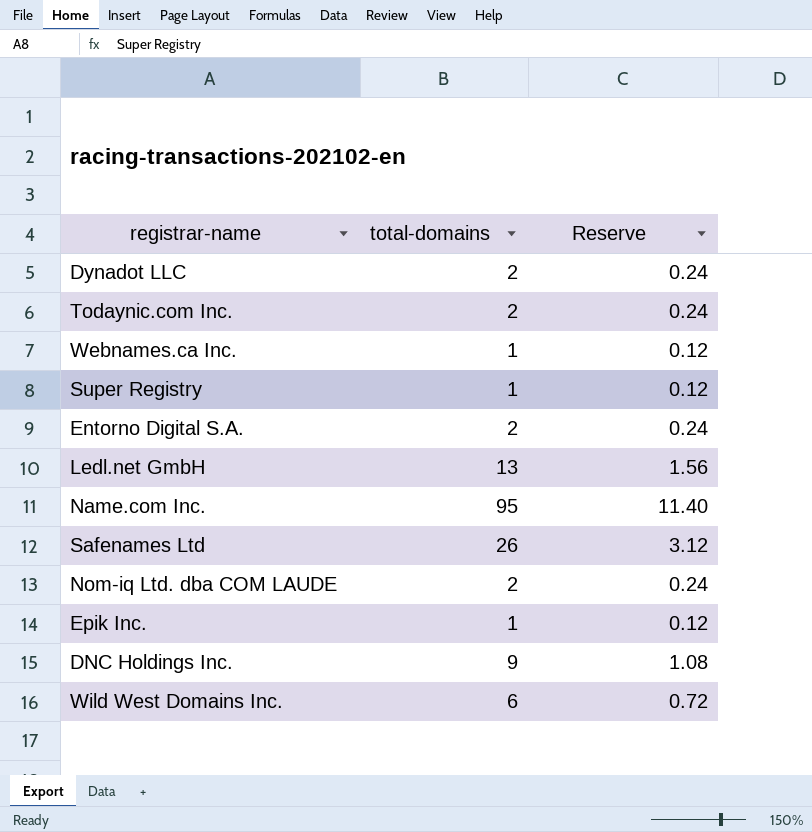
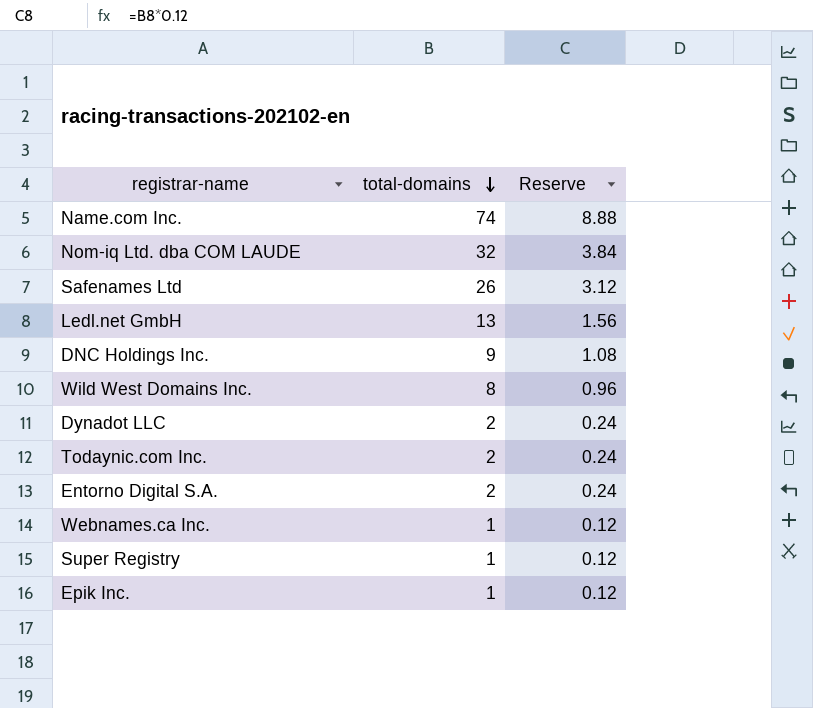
row order: none -> total-domains descending
Name.com Inc. | total-domains: 95 -> 74
Name.com Inc. | Reserve: 11.40 -> 8.88
Nom-iq Ltd. dba COM LAUDE | total-domains: 2 -> 32
Nom-iq Ltd. dba COM LAUDE | Reserve: 0.24 -> 3.84
Wild West Domains Inc. | total-domains: 6 -> 8
Wild West Domains Inc. | Reserve: 0.72 -> 0.96

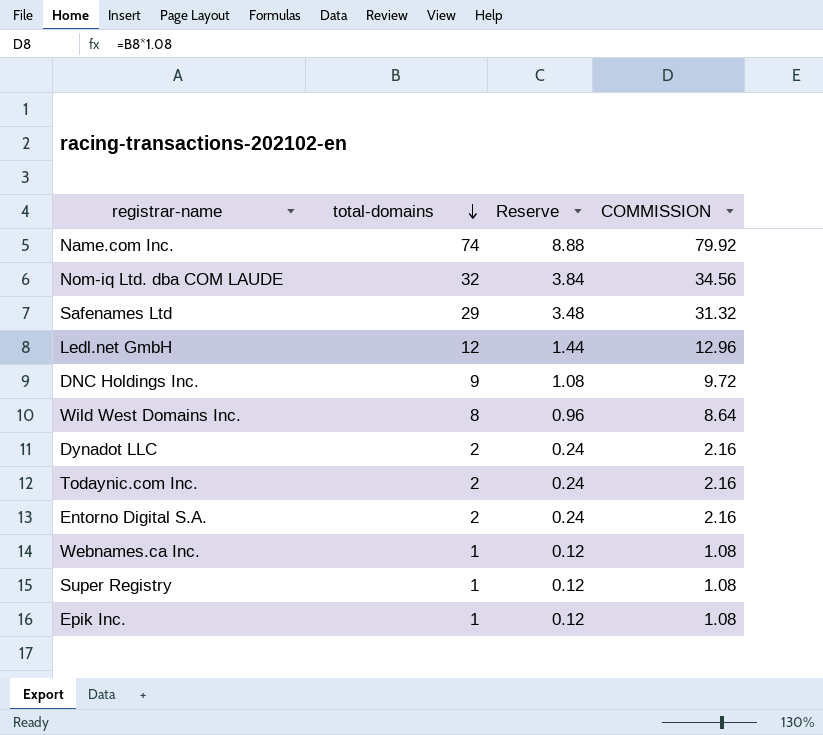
column COMMISSION | formula: none -> [total-domains] * 1.08
Safenames Ltd | total-domains: 26 -> 29
Safenames Ltd | Reserve: 3.12 -> 3.48
Ledl.net GmbH | total-domains: 13 -> 12
Ledl.net GmbH | Reserve: 1.56 -> 1.44

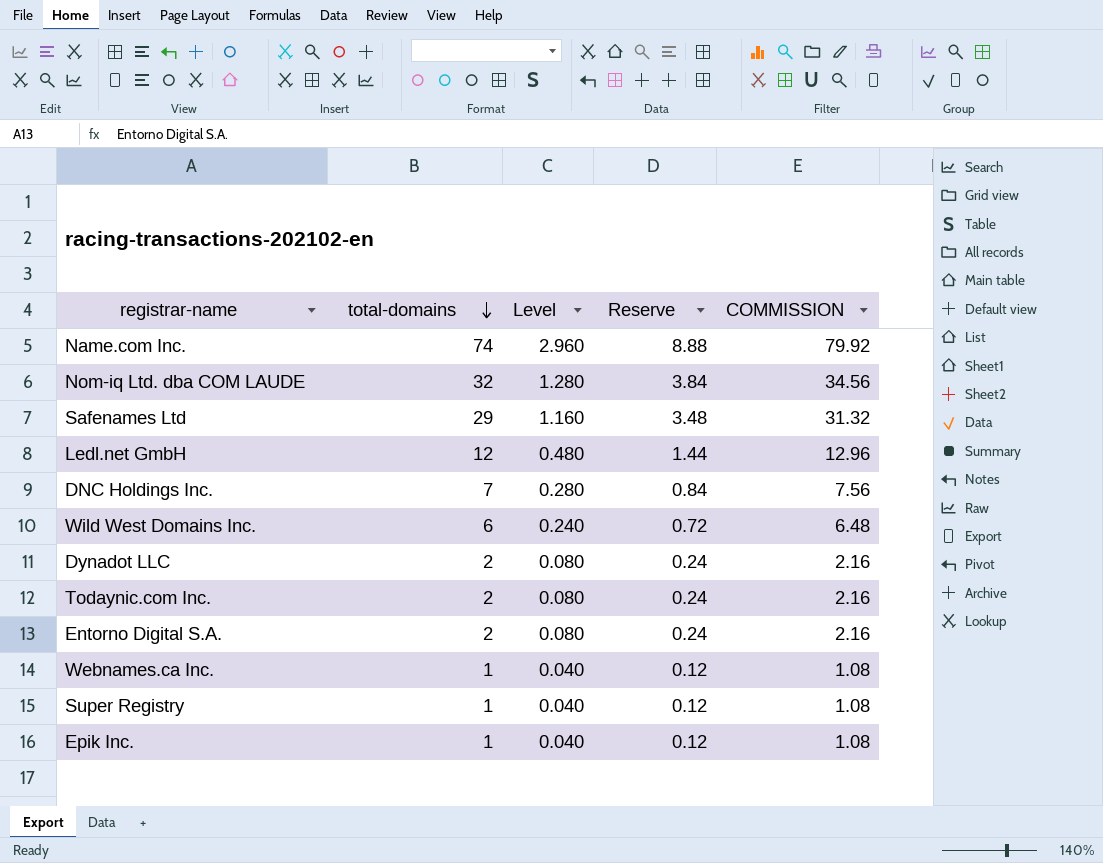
column Level | formula: none -> [total-domains] * 0.04
DNC Holdings Inc. | total-domains: 9 -> 7
DNC Holdings Inc. | Reserve: 1.08 -> 0.84
DNC Holdings Inc. | COMMISSION: 9.72 -> 7.56
Wild West Domains Inc. | total-domains: 8 -> 6
Wild West Domains Inc. | Reserve: 0.96 -> 0.72
Wild West Domains Inc. | COMMISSION: 8.64 -> 6.48

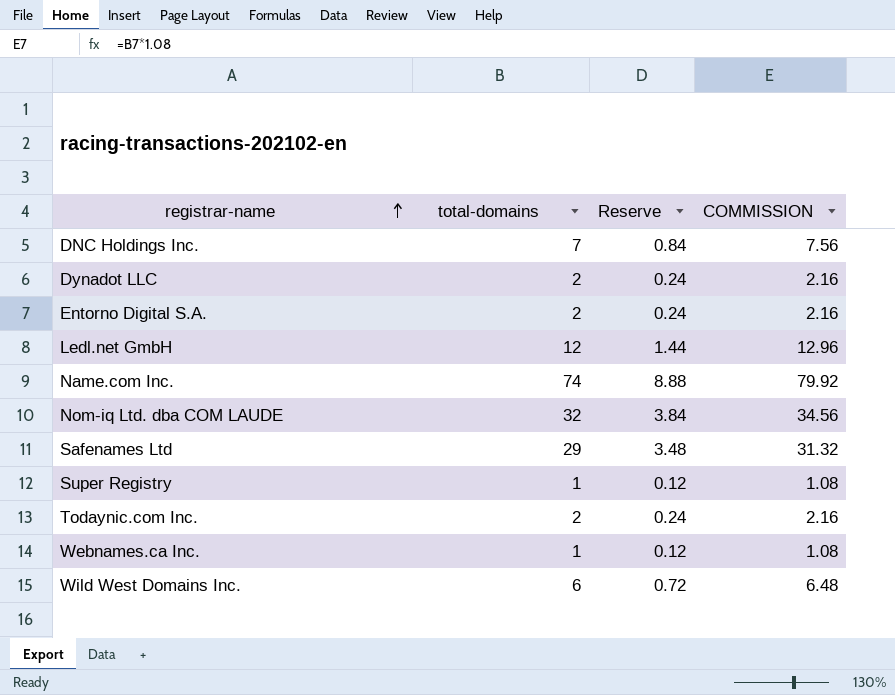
row order: total-domains descending -> registrar-name ascending
column Level | formula: [total-domains] * 0.04 -> none
row Epik Inc.: 1 | 0.040 | 0.12 | 1.08 -> none

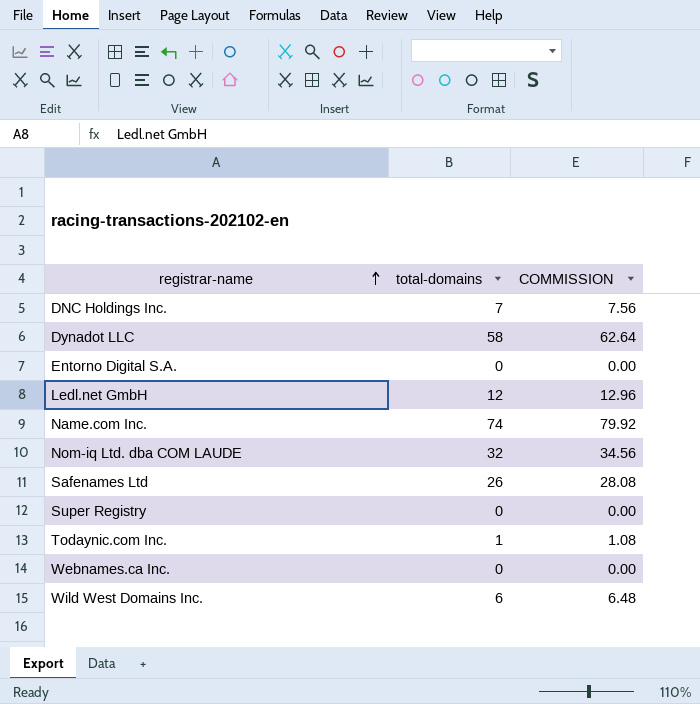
column Reserve | formula: [total-domains] * 0.12 -> none
Dynadot LLC | total-domains: 2 -> 58
Dynadot LLC | COMMISSION: 2.16 -> 62.64
Entorno Digital S.A. | total-domains: 2 -> 0
Entorno Digital S.A. | COMMISSION: 2.16 -> 0.00
Safenames Ltd | total-domains: 29 -> 26
Safenames Ltd | COMMISSION: 31.32 -> 28.08
Super Registry | total-domains: 1 -> 0
Super Registry | COMMISSION: 1.08 -> 0.00
Todaynic.com Inc. | total-domains: 2 -> 1
Todaynic.com Inc. | COMMISSION: 2.16 -> 1.08
Webnames.ca Inc. | total-domains: 1 -> 0
Webnames.ca Inc. | COMMISSION: 1.08 -> 0.00

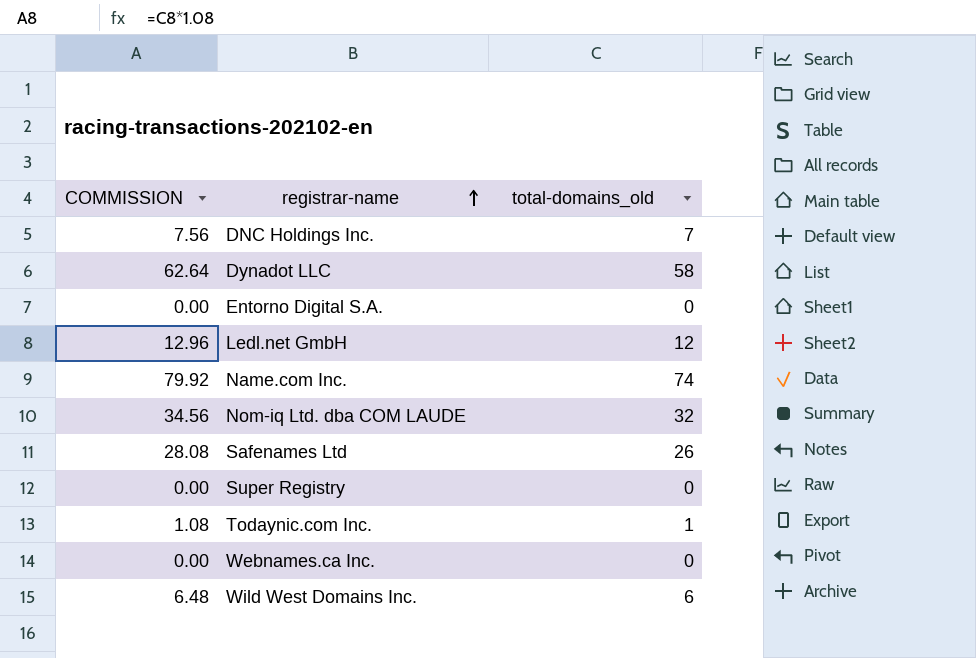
column COMMISSION | position: 3 -> 1
column name: total-domains -> total-domains_old

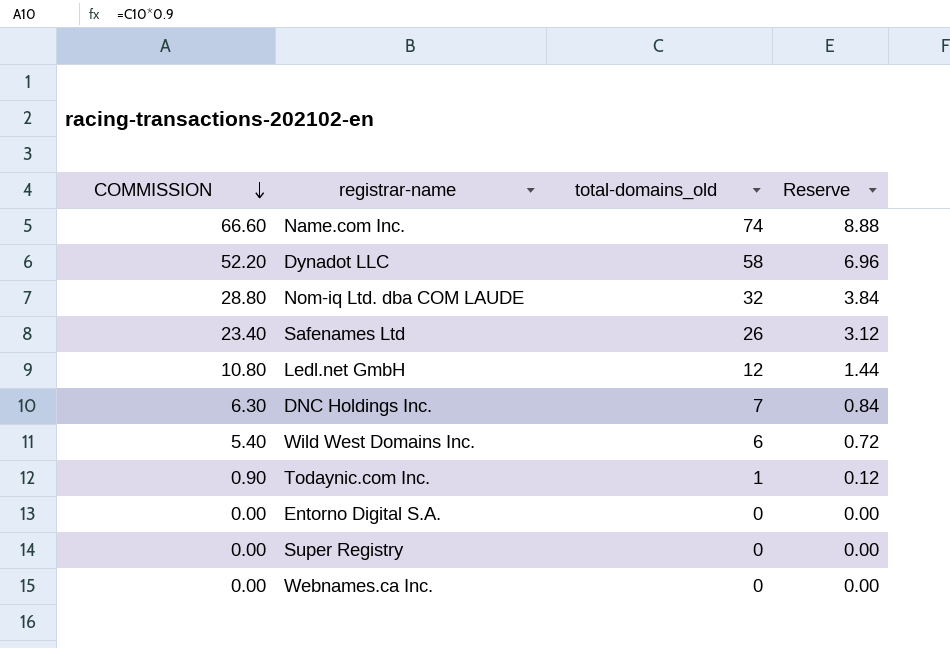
row order: registrar-name ascending -> COMMISSION descending
column COMMISSION | formula: [total-domains_old] * 1.08 -> [total-domains_old] * 0.9
column Reserve | formula: none -> [total-domains_old] * 0.12

